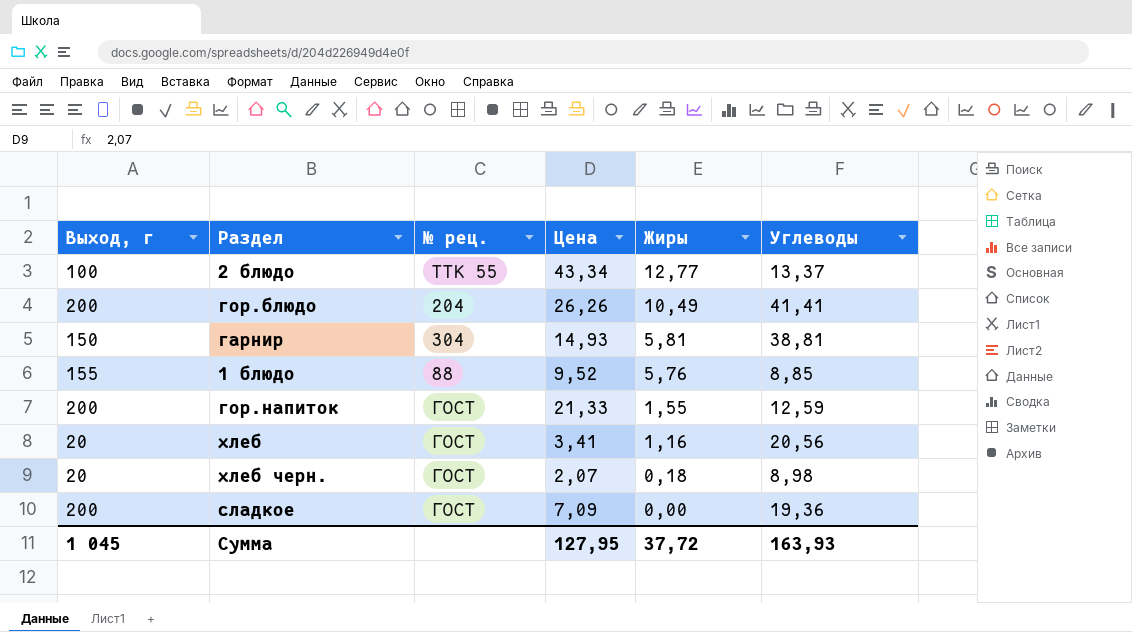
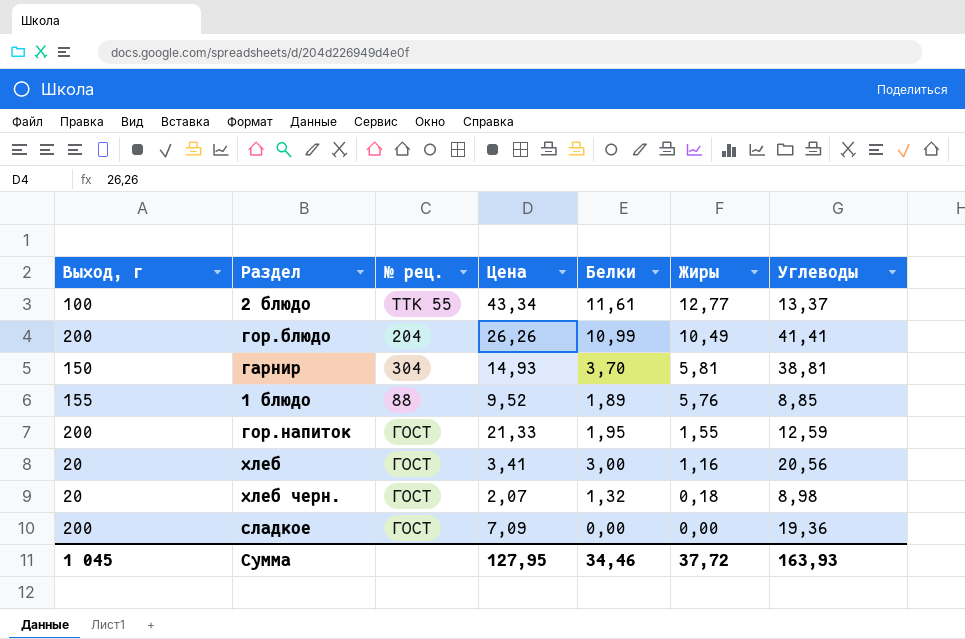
column Белки | position: none -> 5

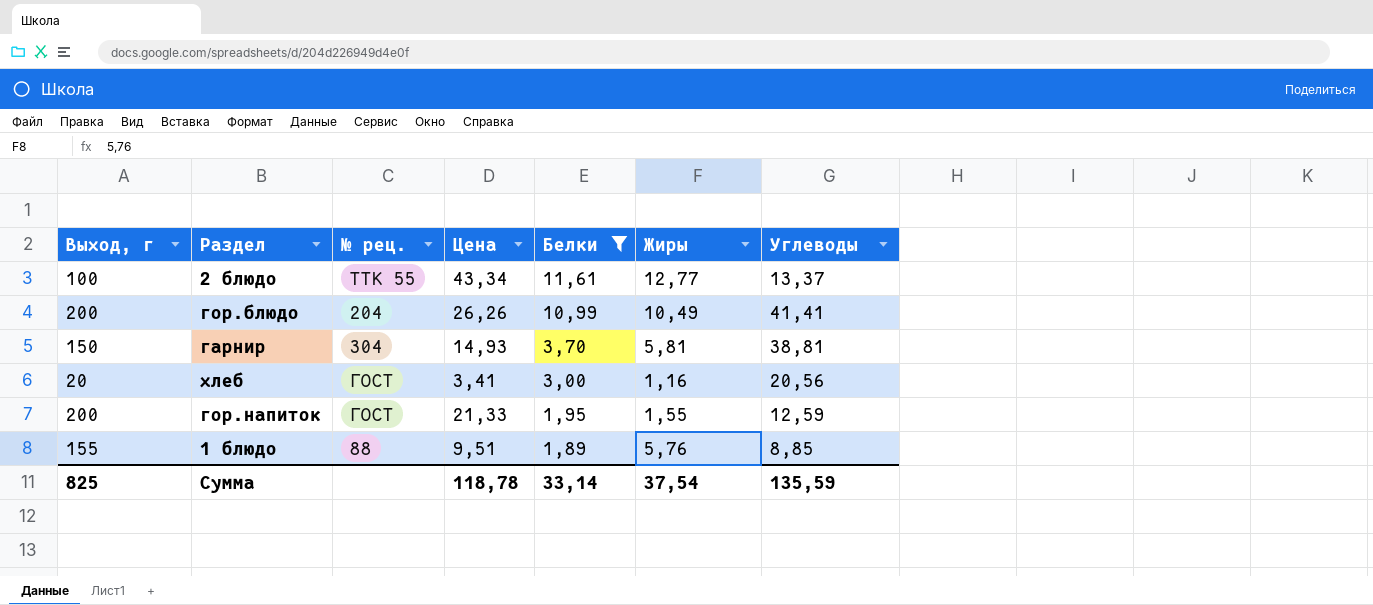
filter: none -> Белки >= 1,89
row order: Жиры descending -> Белки descending
1 блюдо | Цена: 9,52 -> 9,51
Сумма | Выход, г: 1 045 -> 825
Сумма | Цена: 127,95 -> 118,78
Сумма | Белки: 34,46 -> 33,14
Сумма | Жиры: 37,72 -> 37,54
Сумма | Углеводы: 163,93 -> 135,59

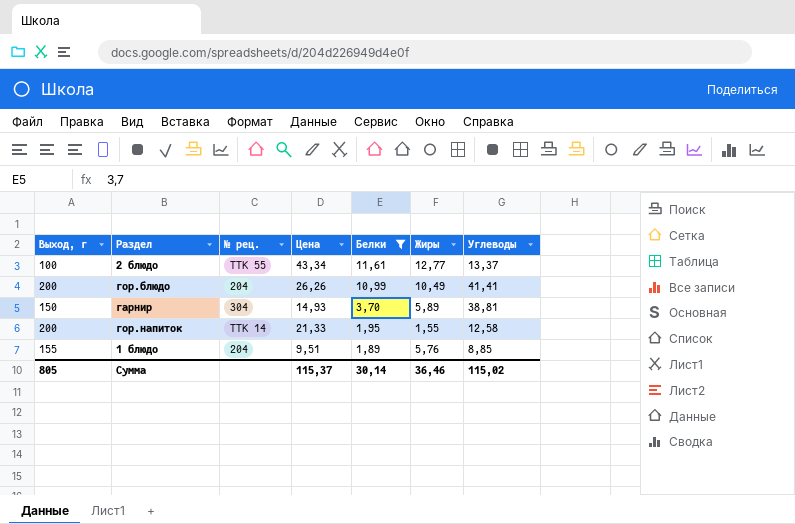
row хлеб: 20 | ГОСТ | 3,41 | 3,00 | 1,16 | 20,56 -> none
гарнир | Жиры: 5,81 -> 5,89
гор.напиток | № рец.: ГОСТ -> ТТК 14
гор.напиток | Углеводы: 12,59 -> 12,58
1 блюдо | № рец.: 88 -> 204
Сумма | Выход, г: 825 -> 805
Сумма | Цена: 118,78 -> 115,37
Сумма | Белки: 33,14 -> 30,14
Сумма | Жиры: 37,54 -> 36,46
Сумма | Углеводы: 135,59 -> 115,02

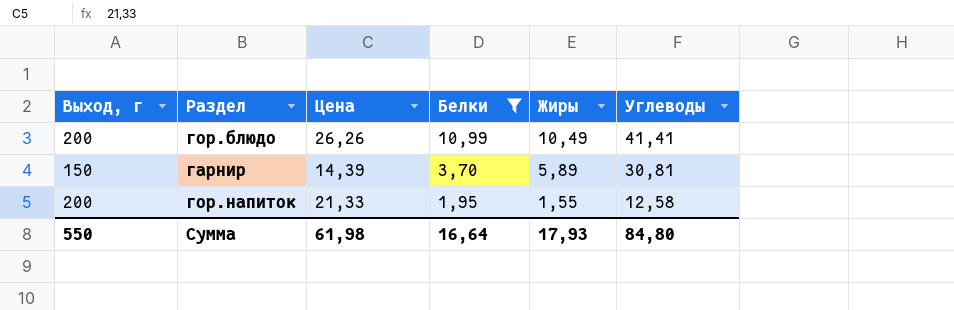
column № рец. | position: 3 -> none
row 2 блюдо: 100 | ТТК 55 | 43,34 | 11,61 | 12,77 | 13,37 -> none
row 1 блюдо: 155 | 204 | 9,51 | 1,89 | 5,76 | 8,85 -> none
гарнир | Цена: 14,93 -> 14,39
гарнир | Углеводы: 38,81 -> 30,81
Сумма | Выход, г: 805 -> 550
Сумма | Цена: 115,37 -> 61,98
Сумма | Белки: 30,14 -> 16,64
Сумма | Жиры: 36,46 -> 17,93
Сумма | Углеводы: 115,02 -> 84,80

